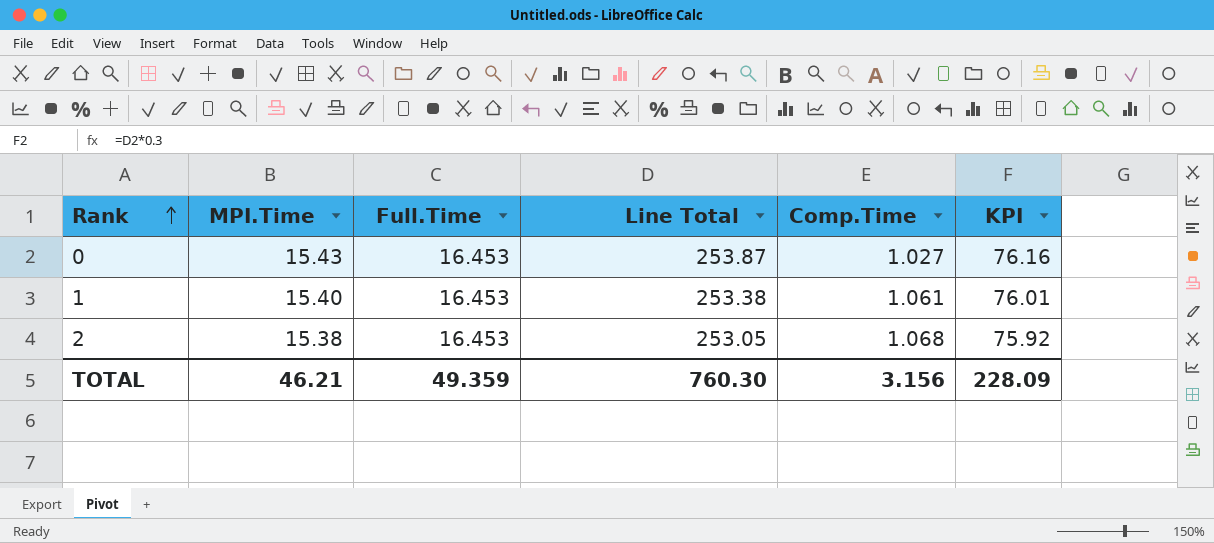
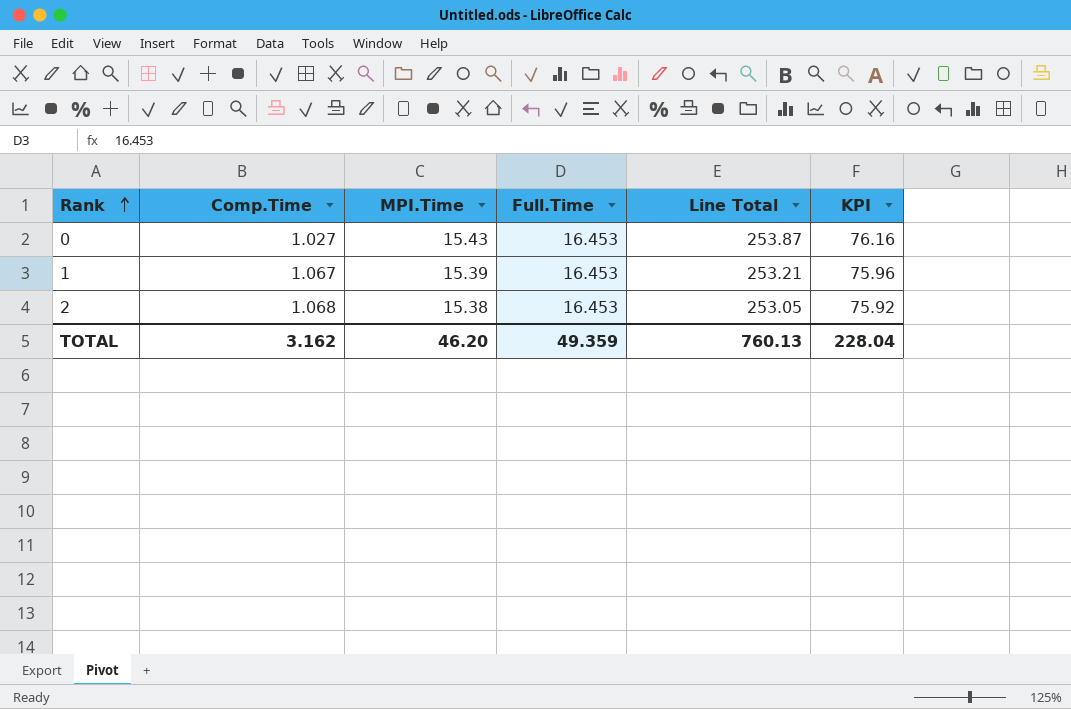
column Comp.Time | position: 5 -> 2
1 | Comp.Time: 1.061 -> 1.067
1 | MPI.Time: 15.40 -> 15.39
1 | Line Total: 253.38 -> 253.21
1 | KPI: 76.01 -> 75.96
TOTAL | Comp.Time: 3.156 -> 3.162
TOTAL | MPI.Time: 46.21 -> 46.20
TOTAL | Line Total: 760.30 -> 760.13
TOTAL | KPI: 228.09 -> 228.04

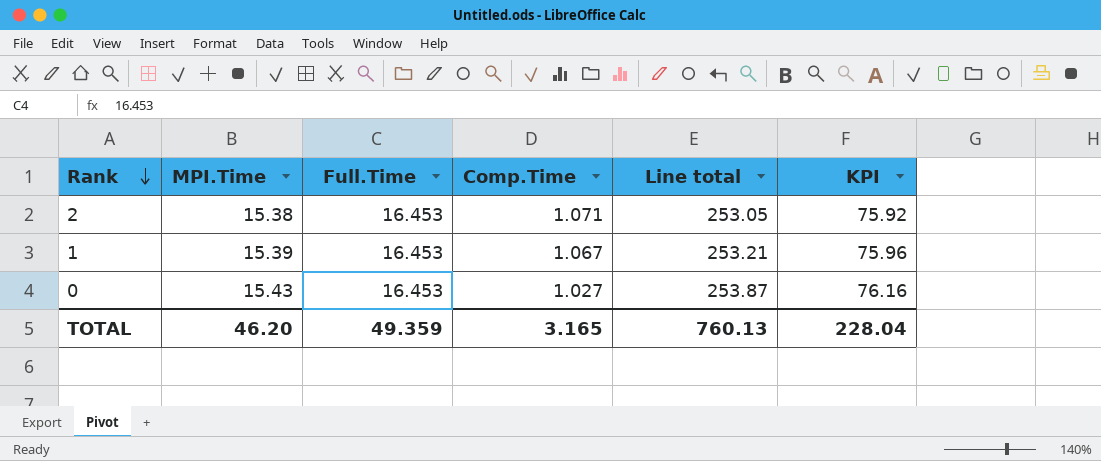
row order: Rank ascending -> Rank descending
column Comp.Time | position: 2 -> 4
column name: Line Total -> Line total
2 | Comp.Time: 1.068 -> 1.071
TOTAL | Comp.Time: 3.162 -> 3.165

